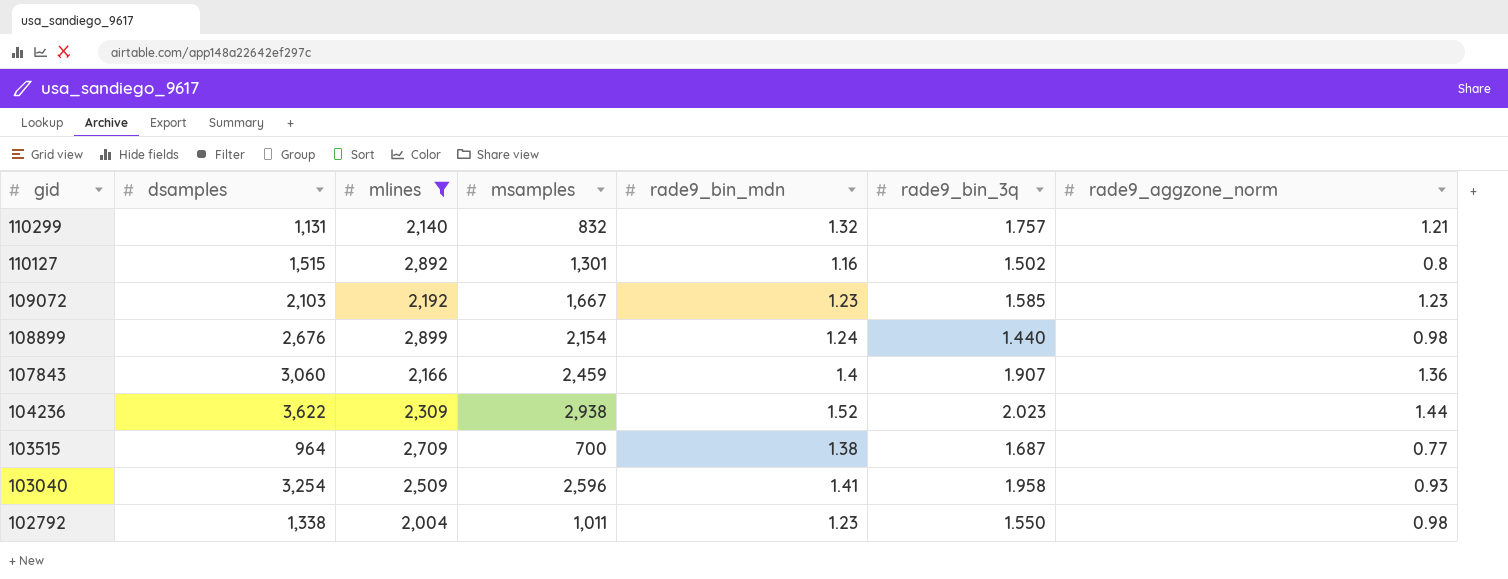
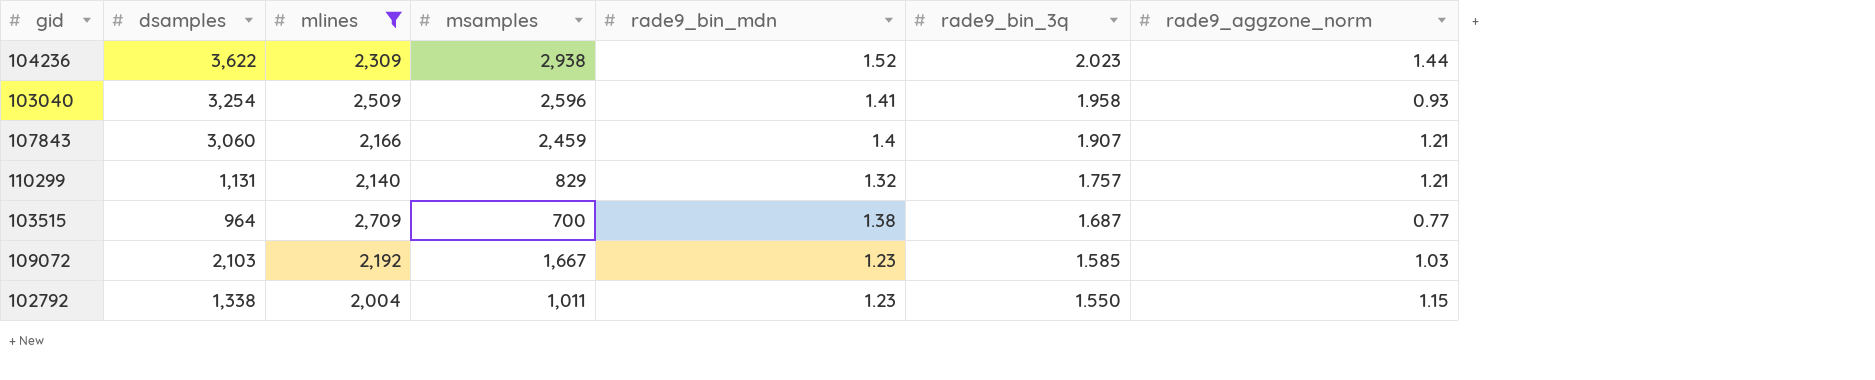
row order: gid descending -> rade9_bin_3q descending
row 110127: 1,515 | 2,892 | 1,301 | 1.16 | 1.502 | 0.8 -> none
row 108899: 2,676 | 2,899 | 2,154 | 1.24 | 1.440 | 0.98 -> none
107843 | rade9_aggzone_norm: 1.36 -> 1.21
110299 | msamples: 832 -> 829
109072 | rade9_aggzone_norm: 1.23 -> 1.03
102792 | rade9_aggzone_norm: 0.98 -> 1.15

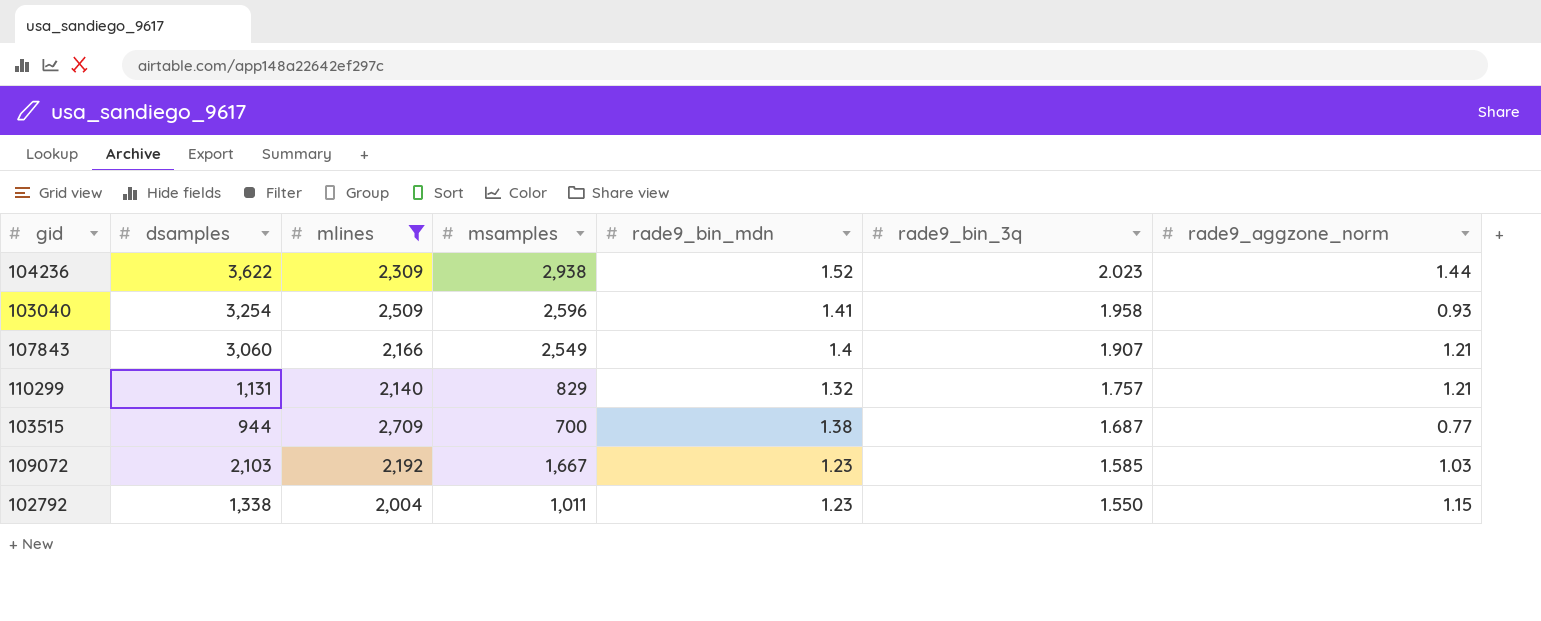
107843 | msamples: 2,459 -> 2,549
103515 | dsamples: 964 -> 944

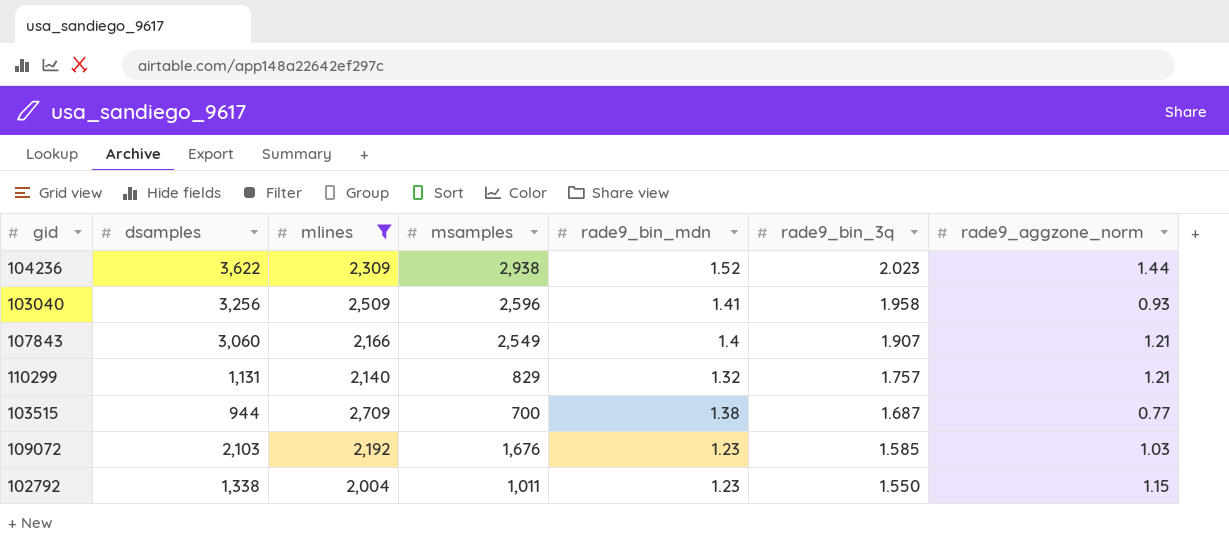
103040 | dsamples: 3,254 -> 3,256
109072 | msamples: 1,667 -> 1,676

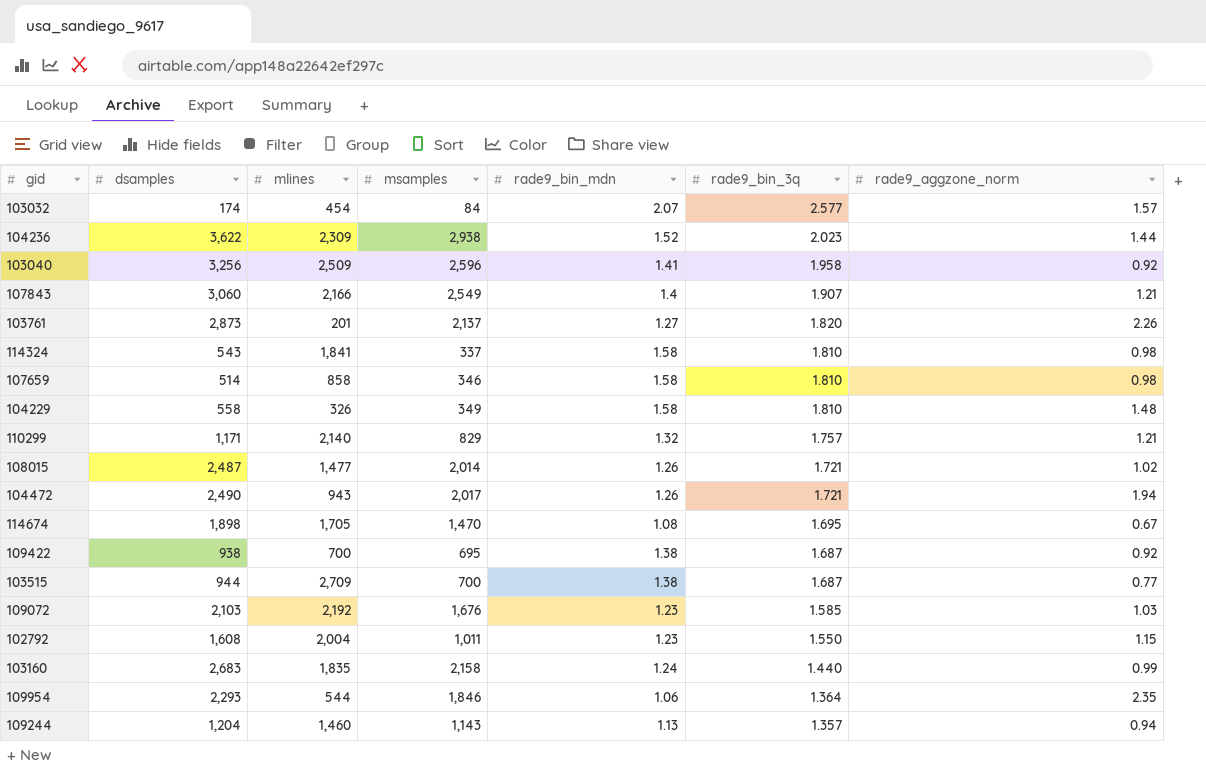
filter: mlines >= 2,004 -> none
103040 | rade9_aggzone_norm: 0.93 -> 0.92
110299 | dsamples: 1,131 -> 1,171
102792 | dsamples: 1,338 -> 1,608

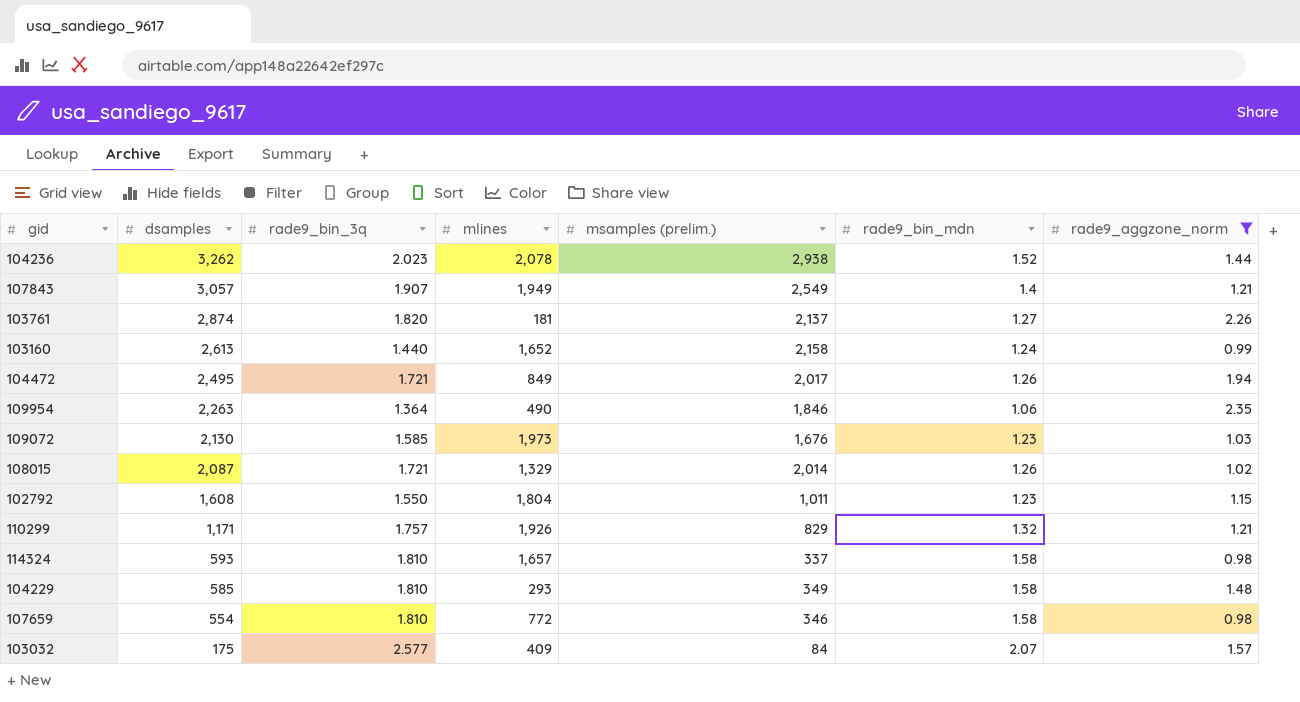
filter: none -> rade9_aggzone_norm >= 0.98
row order: rade9_bin_3q descending -> dsamples descending
column rade9_bin_3q | position: 6 -> 3
column name: msamples -> msamples (prelim.)
104236 | dsamples: 3,622 -> 3,262
104236 | mlines: 2,309 -> 2,078
107843 | dsamples: 3,060 -> 3,057
107843 | mlines: 2,166 -> 1,949
103761 | dsamples: 2,873 -> 2,874
103761 | mlines: 201 -> 181
103160 | dsamples: 2,683 -> 2,613
103160 | mlines: 1,835 -> 1,652
104472 | dsamples: 2,490 -> 2,495
104472 | mlines: 943 -> 849
109954 | dsamples: 2,293 -> 2,263
109954 | mlines: 544 -> 490
109072 | dsamples: 2,103 -> 2,130
109072 | mlines: 2,192 -> 1,973
108015 | dsamples: 2,487 -> 2,087
108015 | mlines: 1,477 -> 1,329
102792 | mlines: 2,004 -> 1,804
110299 | mlines: 2,140 -> 1,926
114324 | dsamples: 543 -> 593
114324 | mlines: 1,841 -> 1,657
104229 | dsamples: 558 -> 585
104229 | mlines: 326 -> 293
107659 | dsamples: 514 -> 554
107659 | mlines: 858 -> 772
103032 | dsamples: 174 -> 175
103032 | mlines: 454 -> 409

